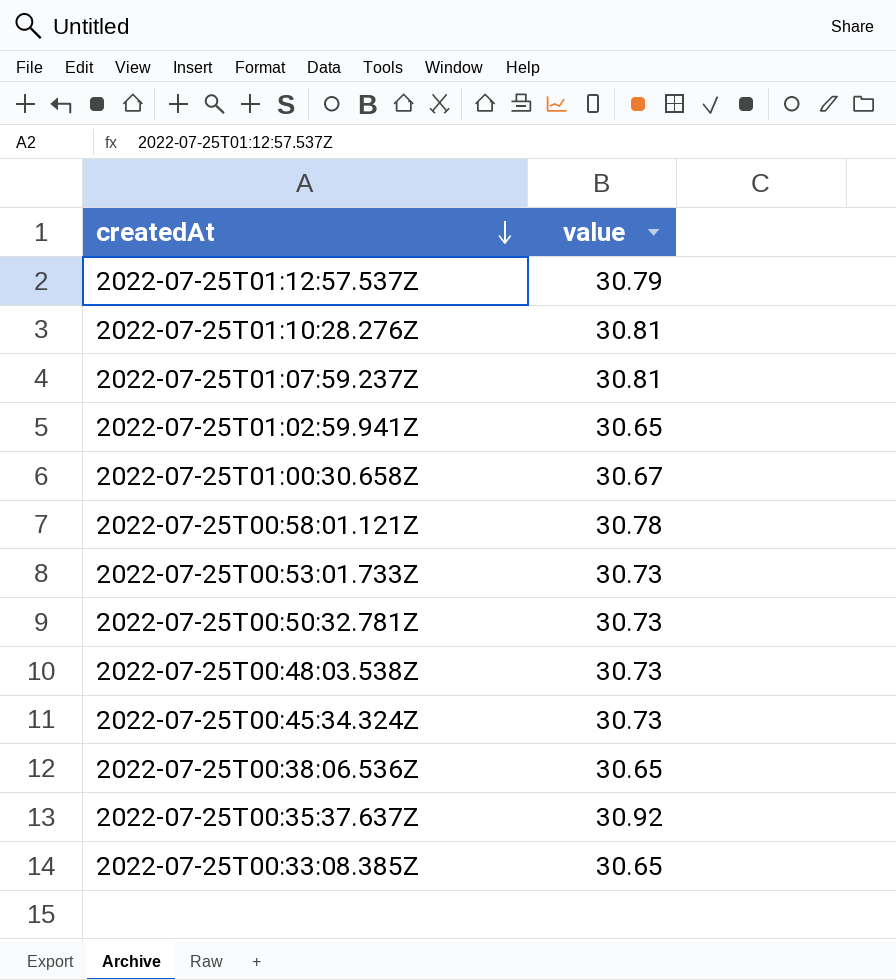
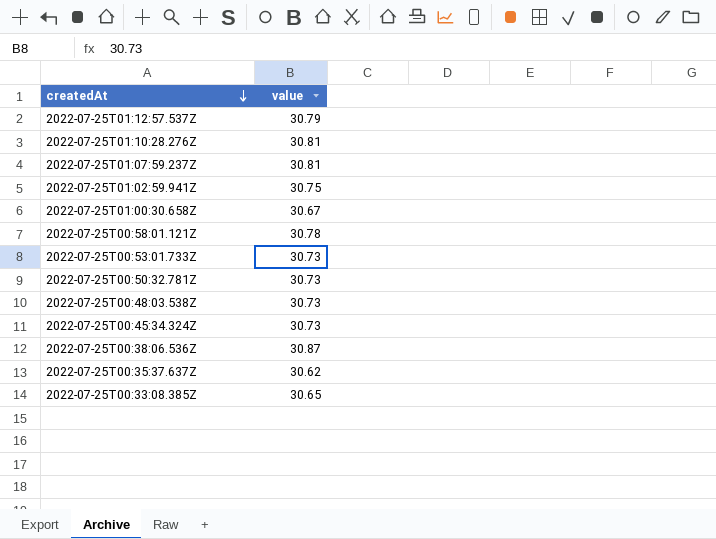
2022-07-25T01:02:59.941Z | value: 30.65 -> 30.75
2022-07-25T00:38:06.536Z | value: 30.65 -> 30.87
2022-07-25T00:35:37.637Z | value: 30.92 -> 30.62

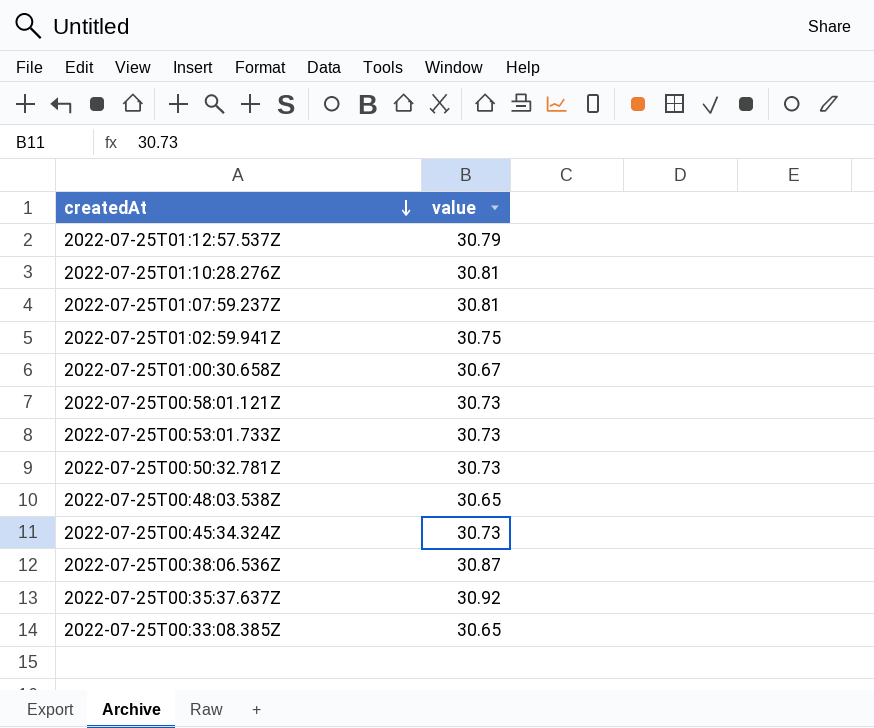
2022-07-25T00:58:01.121Z | value: 30.78 -> 30.73
2022-07-25T00:48:03.538Z | value: 30.73 -> 30.65
2022-07-25T00:35:37.637Z | value: 30.62 -> 30.92

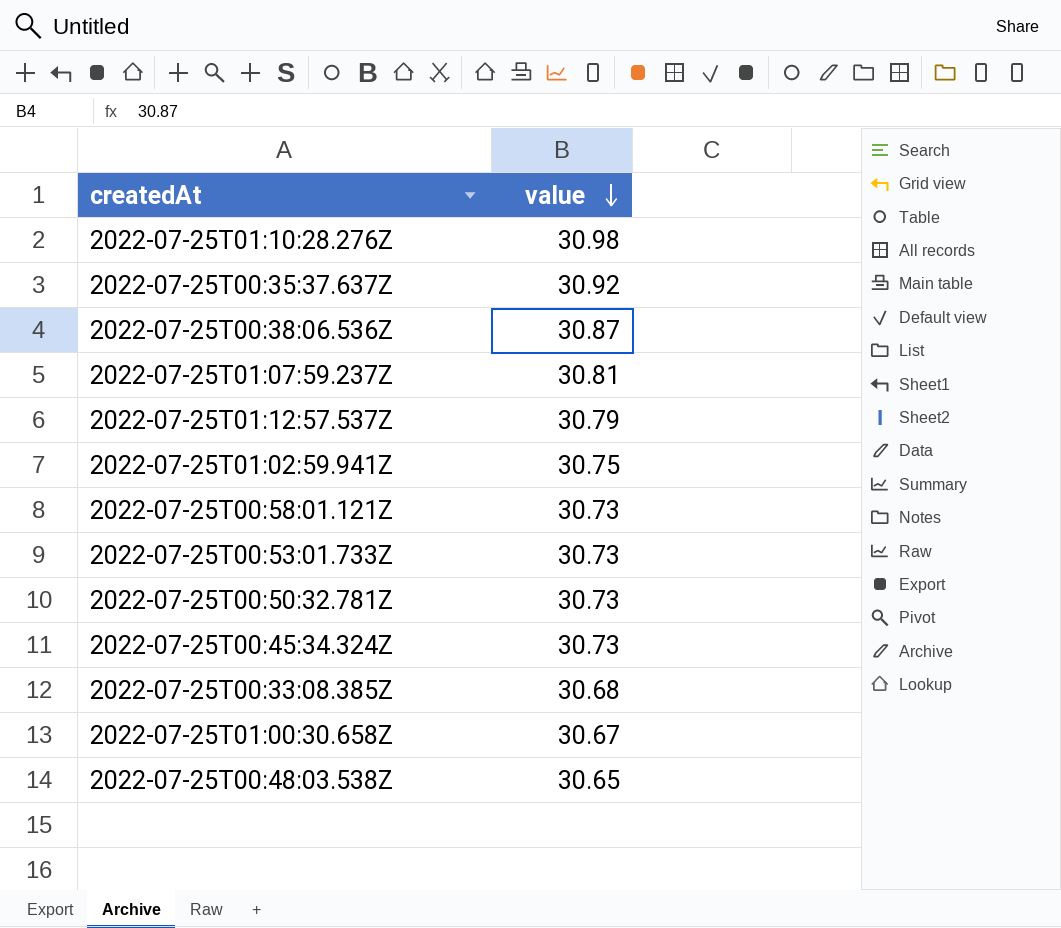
row order: createdAt descending -> value descending
2022-07-25T01:10:28.276Z | value: 30.81 -> 30.98
2022-07-25T00:33:08.385Z | value: 30.65 -> 30.68

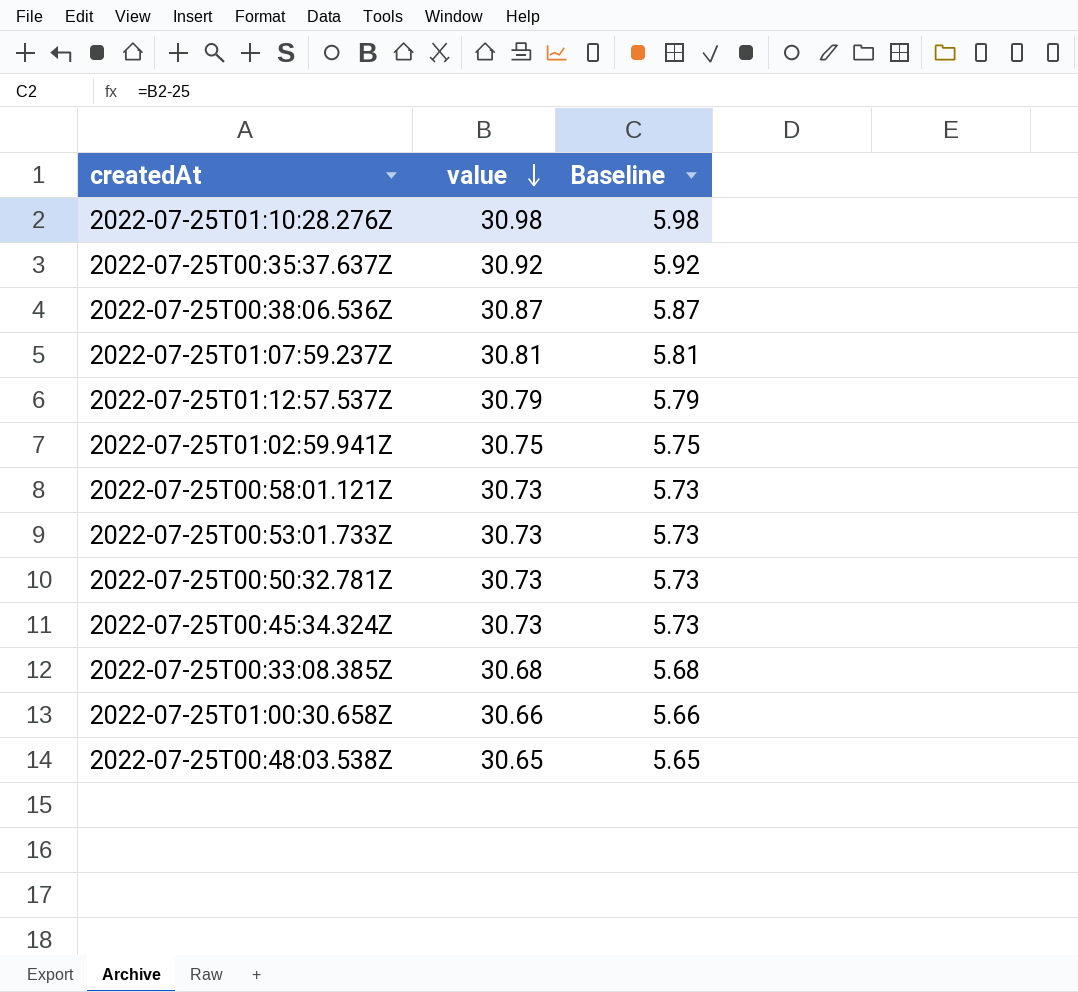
column Baseline | formula: none -> [value] - 25
2022-07-25T01:00:30.658Z | value: 30.67 -> 30.66

